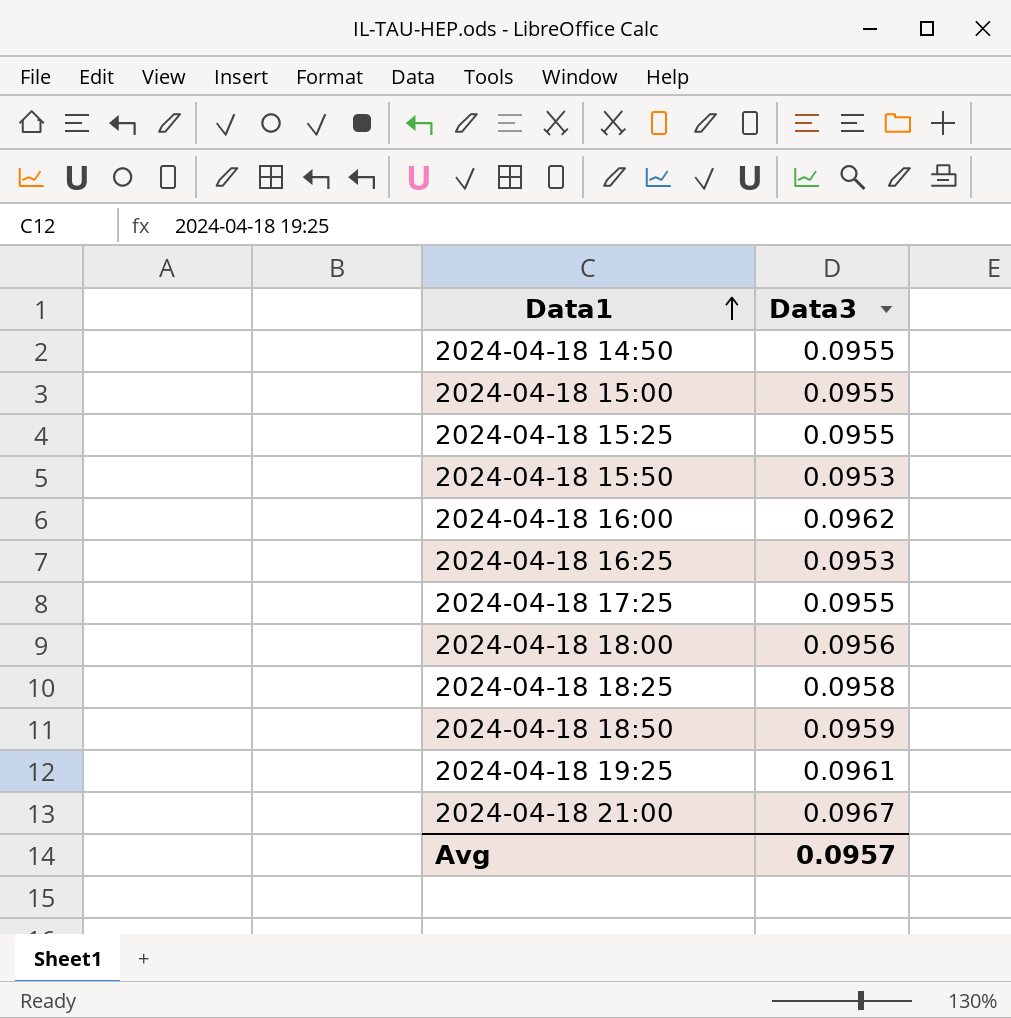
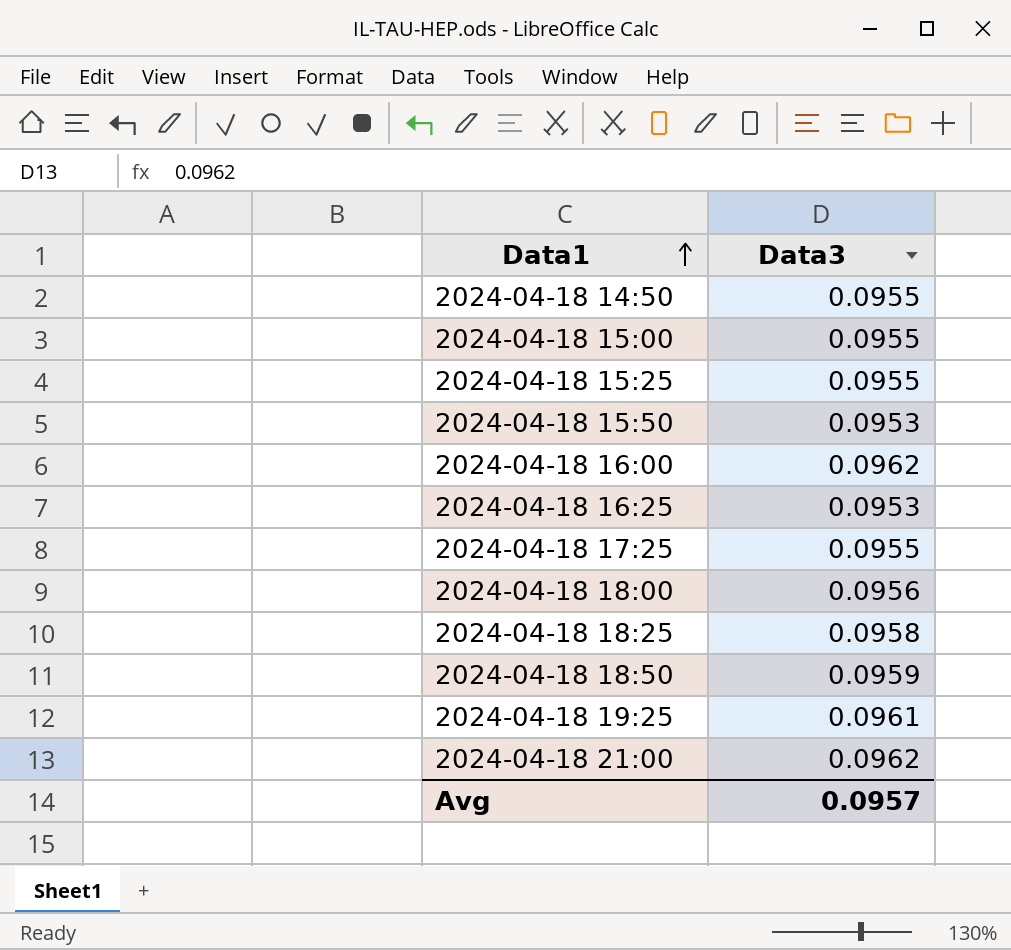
2024-04-18 21:00 | Data3: 0.0967 -> 0.0962

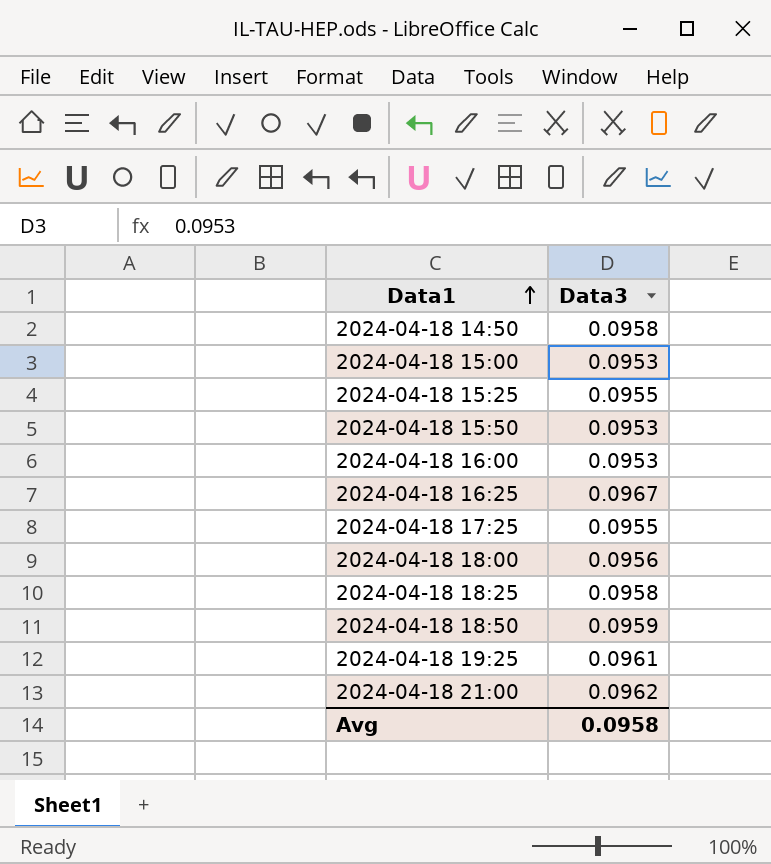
2024-04-18 14:50 | Data3: 0.0955 -> 0.0958
2024-04-18 15:00 | Data3: 0.0955 -> 0.0953
2024-04-18 16:00 | Data3: 0.0962 -> 0.0953
2024-04-18 16:25 | Data3: 0.0953 -> 0.0967
Avg | Data3: 0.0957 -> 0.0958

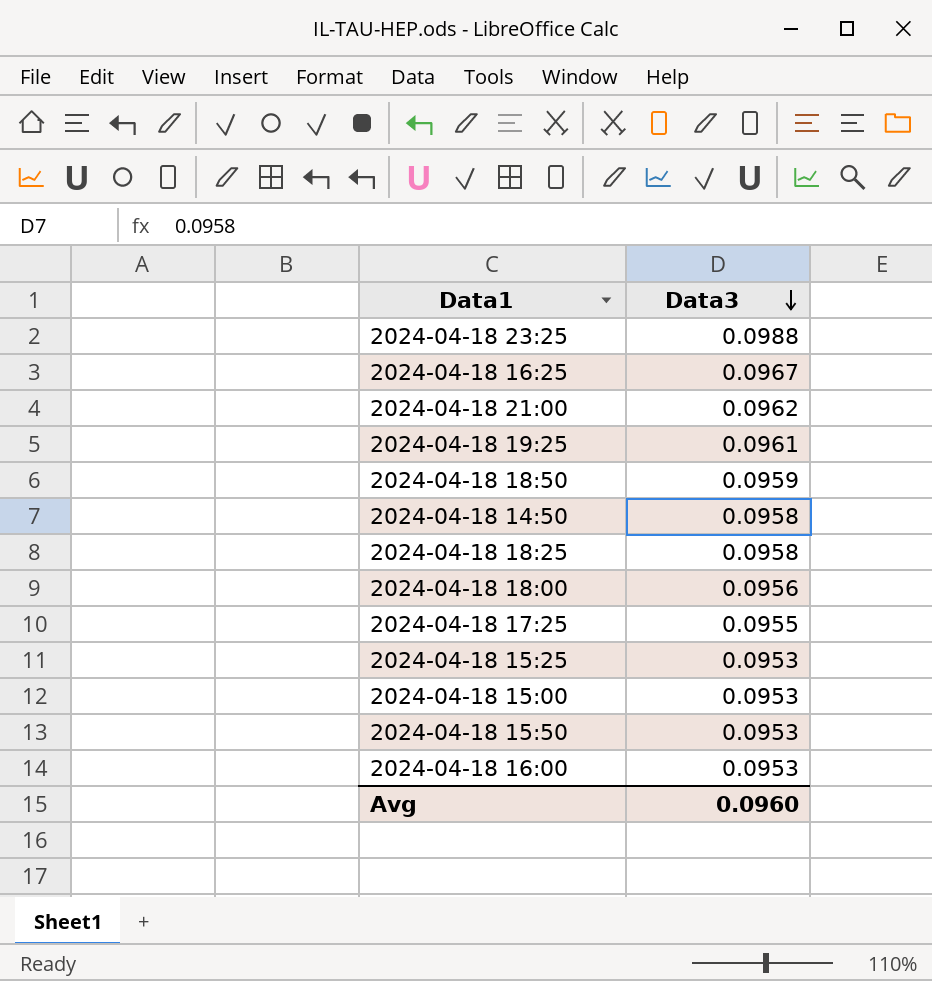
row order: Data1 ascending -> Data3 descending
row 2024-04-18 23:25: none -> 0.0988
2024-04-18 15:25 | Data3: 0.0955 -> 0.0953
Avg | Data3: 0.0958 -> 0.0960

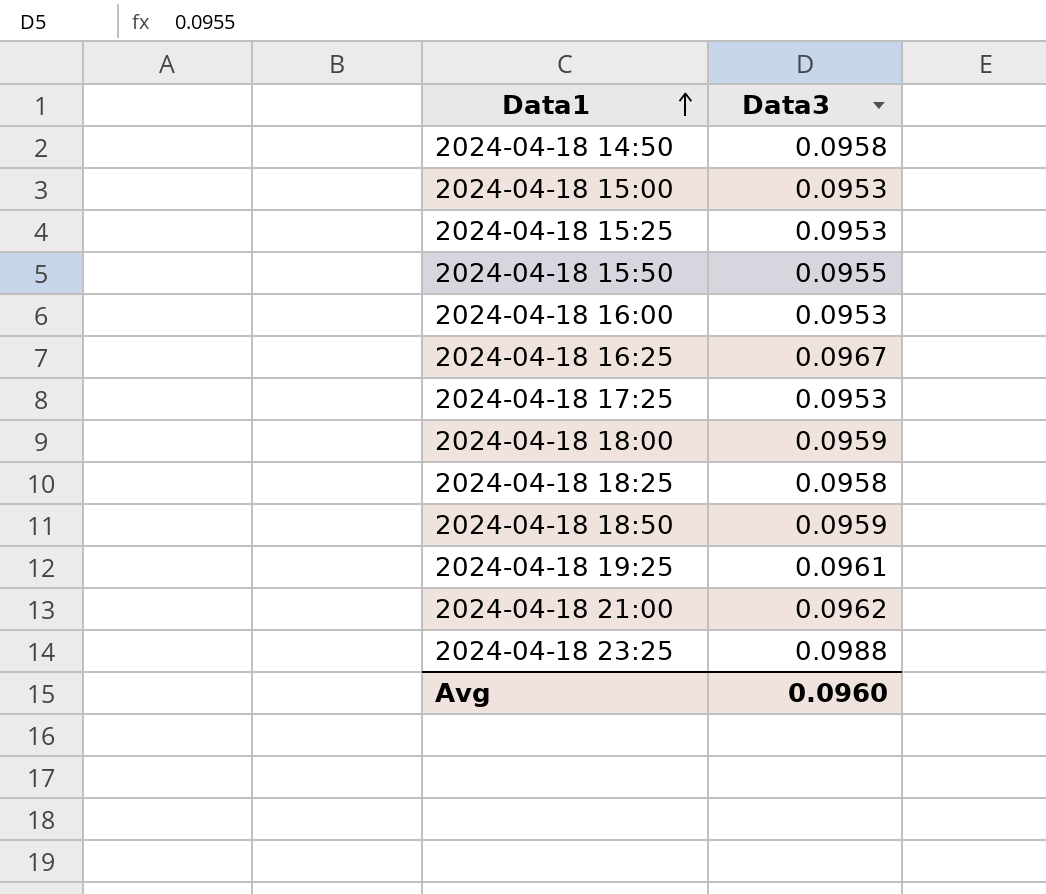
row order: Data3 descending -> Data1 ascending
2024-04-18 15:50 | Data3: 0.0953 -> 0.0955
2024-04-18 17:25 | Data3: 0.0955 -> 0.0953
2024-04-18 18:00 | Data3: 0.0956 -> 0.0959

